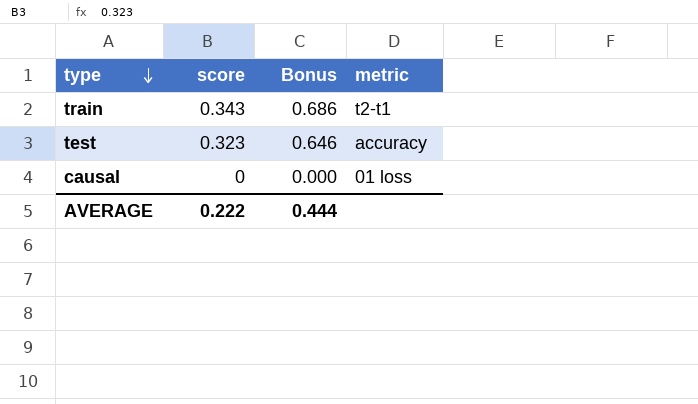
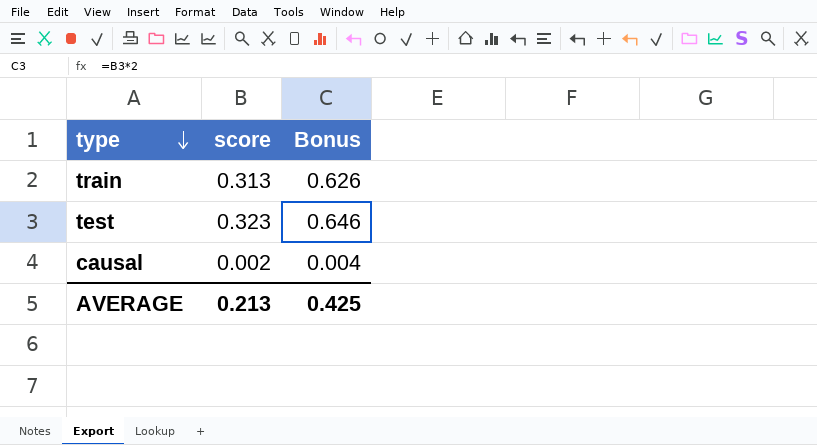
column metric | position: 4 -> none
train | score: 0.343 -> 0.313
train | Bonus: 0.686 -> 0.626
causal | score: 0 -> 0.002
causal | Bonus: 0.000 -> 0.004
AVERAGE | score: 0.222 -> 0.213
AVERAGE | Bonus: 0.444 -> 0.425

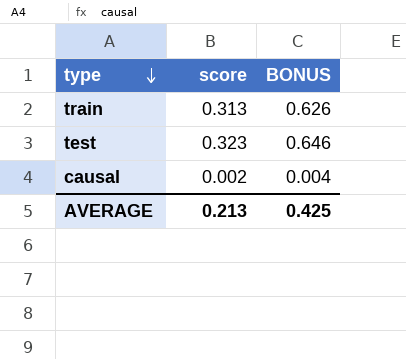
column name: Bonus -> BONUS

